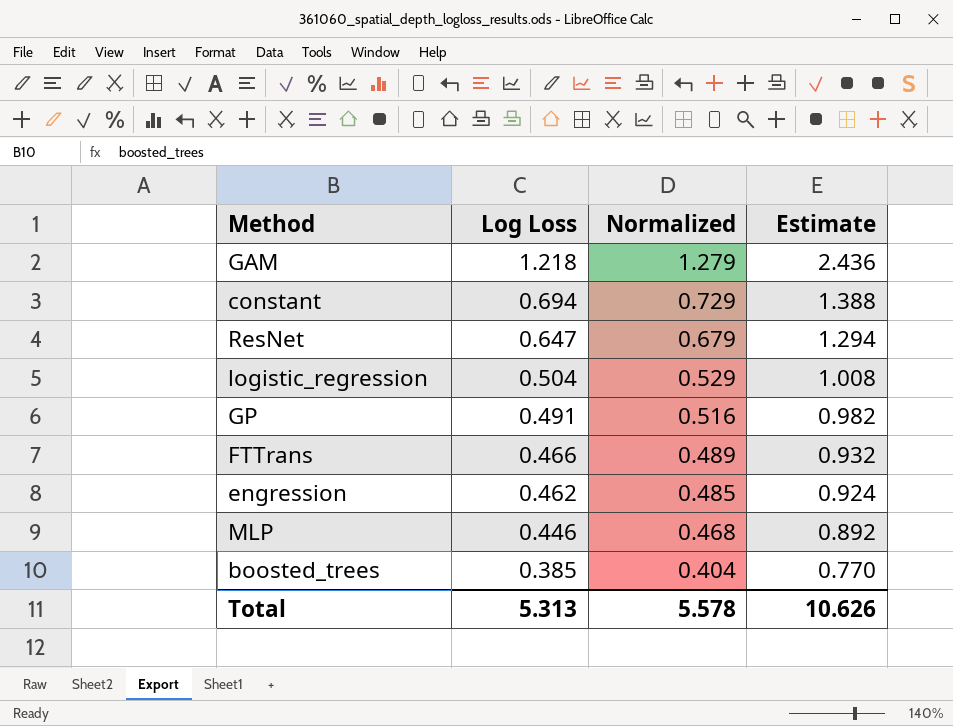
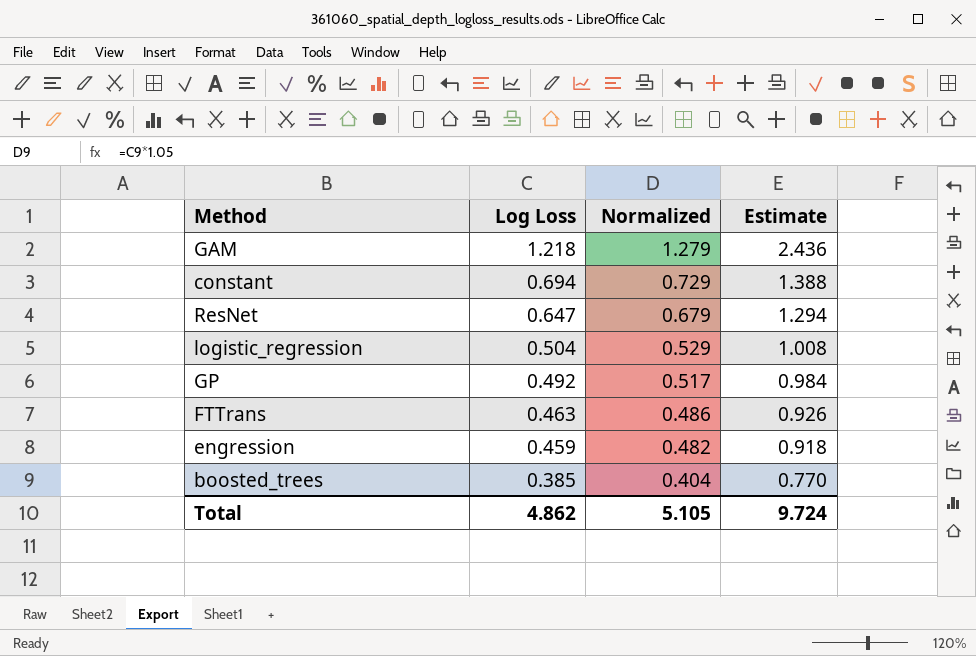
row MLP: 0.446 | 0.468 | 0.892 -> none
GP | Log Loss: 0.491 -> 0.492
GP | Normalized: 0.516 -> 0.517
GP | Estimate: 0.982 -> 0.984
FTTrans | Log Loss: 0.466 -> 0.463
FTTrans | Normalized: 0.489 -> 0.486
FTTrans | Estimate: 0.932 -> 0.926
engression | Log Loss: 0.462 -> 0.459
engression | Normalized: 0.485 -> 0.482
engression | Estimate: 0.924 -> 0.918
Total | Log Loss: 5.313 -> 4.862
Total | Normalized: 5.578 -> 5.105
Total | Estimate: 10.626 -> 9.724

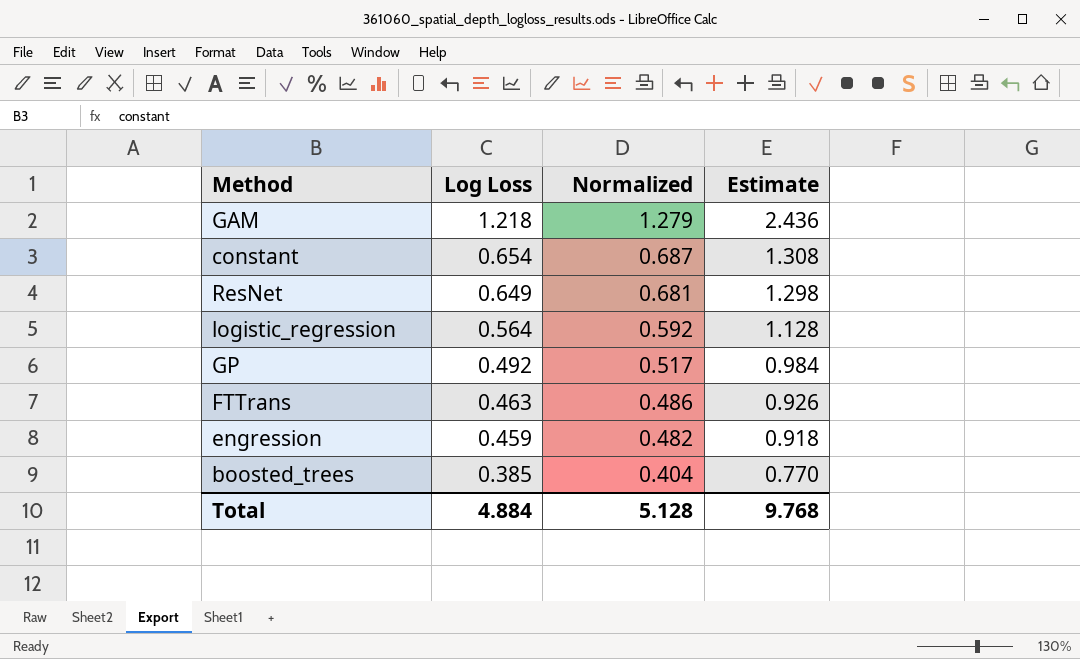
constant | Log Loss: 0.694 -> 0.654
constant | Normalized: 0.729 -> 0.687
constant | Estimate: 1.388 -> 1.308
ResNet | Log Loss: 0.647 -> 0.649
ResNet | Normalized: 0.679 -> 0.681
ResNet | Estimate: 1.294 -> 1.298
logistic_regression | Log Loss: 0.504 -> 0.564
logistic_regression | Normalized: 0.529 -> 0.592
logistic_regression | Estimate: 1.008 -> 1.128
Total | Log Loss: 4.862 -> 4.884
Total | Normalized: 5.105 -> 5.128
Total | Estimate: 9.724 -> 9.768

